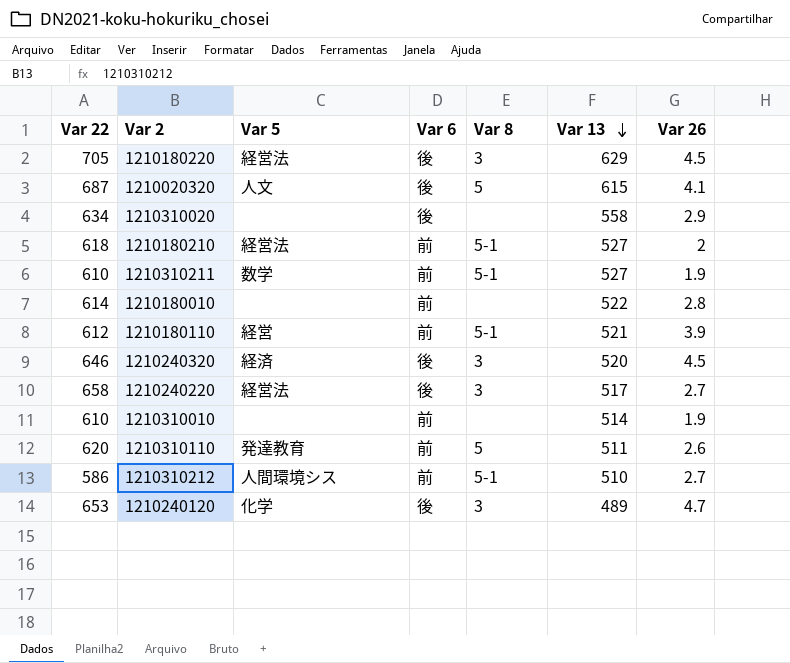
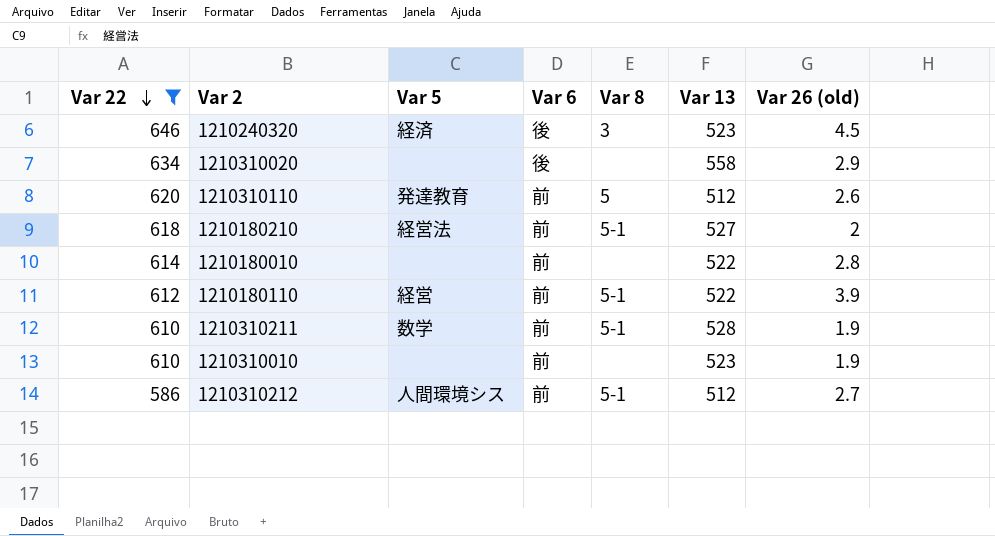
filter: none -> Var 22 <= 646
row order: Var 13 descending -> Var 22 descending
column name: Var 26 -> Var 26 (old)
1210240320 | Var 13: 520 -> 523
1210310110 | Var 13: 511 -> 512
1210180110 | Var 13: 521 -> 522
1210310211 | Var 13: 527 -> 528
1210310010 | Var 13: 514 -> 523
1210310212 | Var 13: 510 -> 512

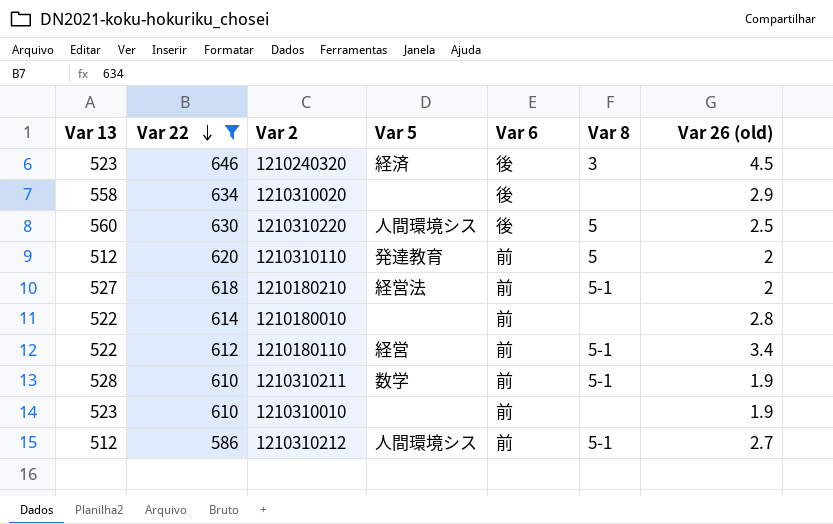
column Var 13 | position: 6 -> 1
row 1210310220: none -> 560 | 630 | 人間環境シス | 後 | 5 | 2.5
1210310110 | Var 26 (old): 2.6 -> 2
1210180110 | Var 26 (old): 3.9 -> 3.4

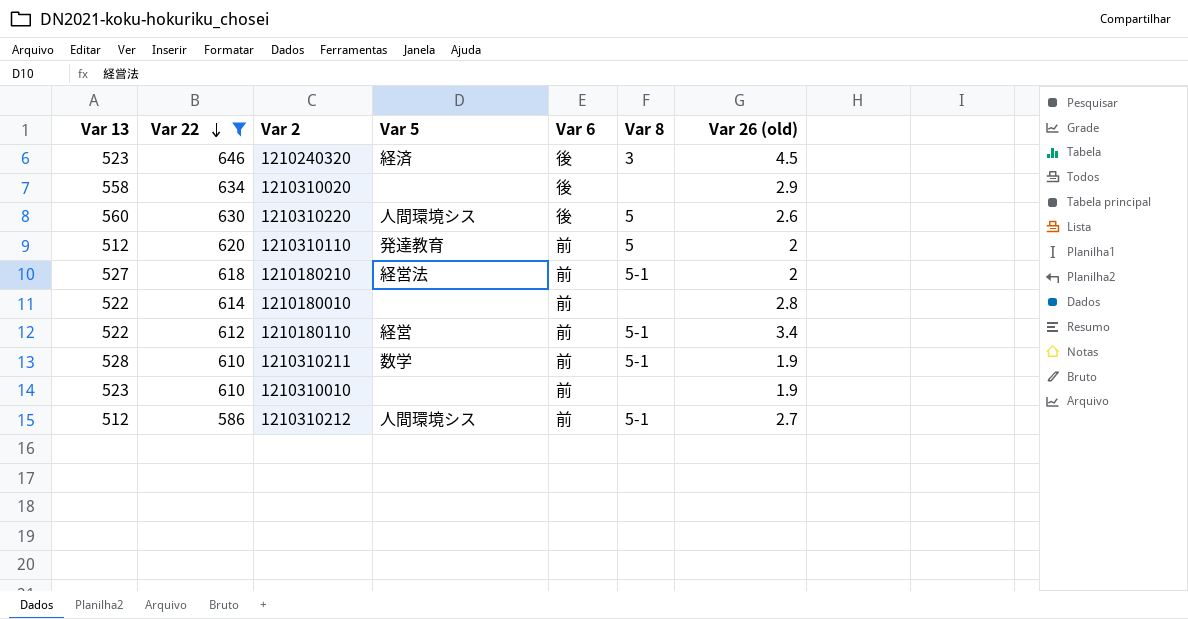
1210310220 | Var 26 (old): 2.5 -> 2.6

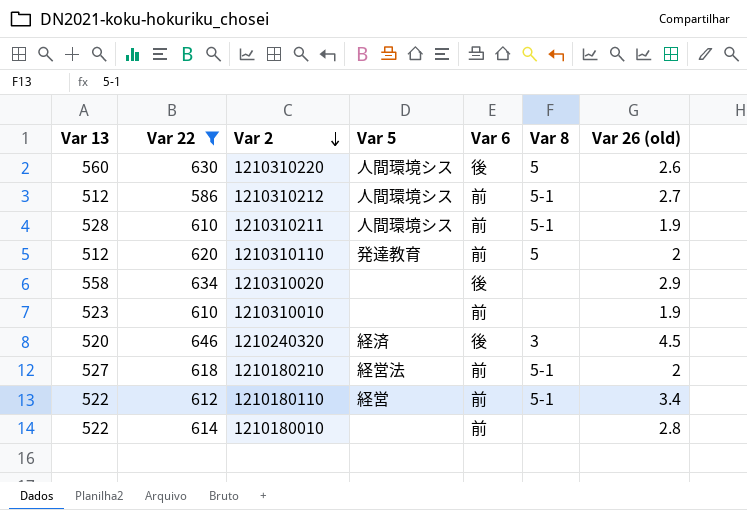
row order: Var 22 descending -> Var 2 descending
1210310211 | Var 5: 数学 -> 人間環境シス
1210240320 | Var 13: 523 -> 520

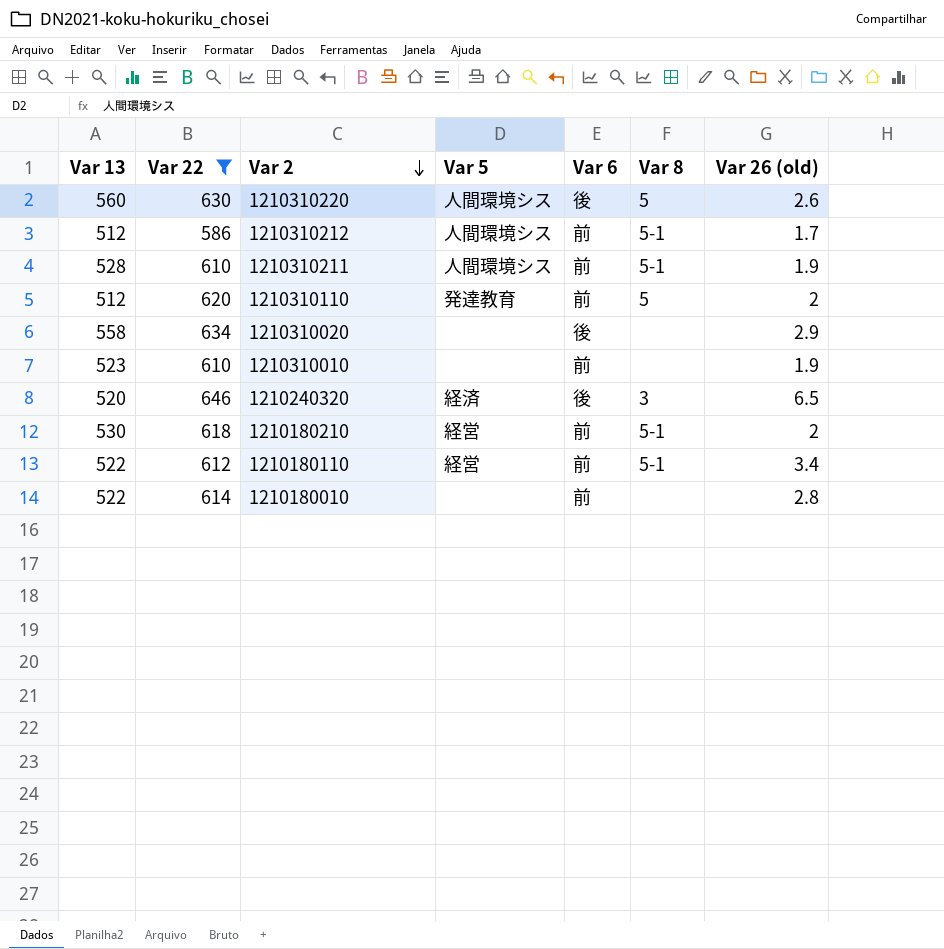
1210310212 | Var 26 (old): 2.7 -> 1.7
1210240320 | Var 26 (old): 4.5 -> 6.5
1210180210 | Var 13: 527 -> 530
1210180210 | Var 5: 経営法 -> 経営

